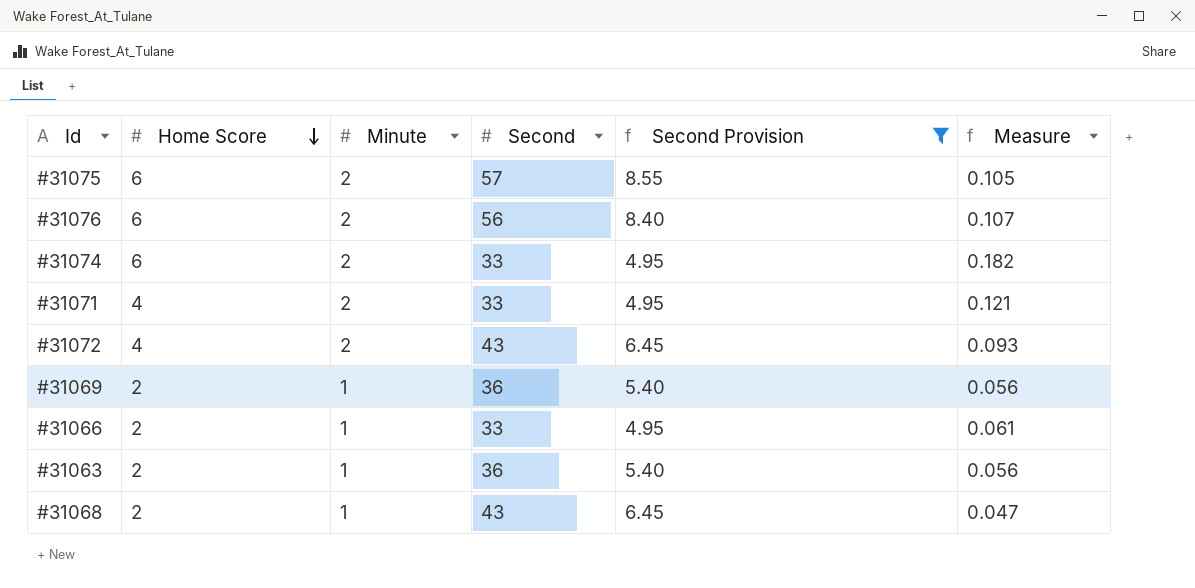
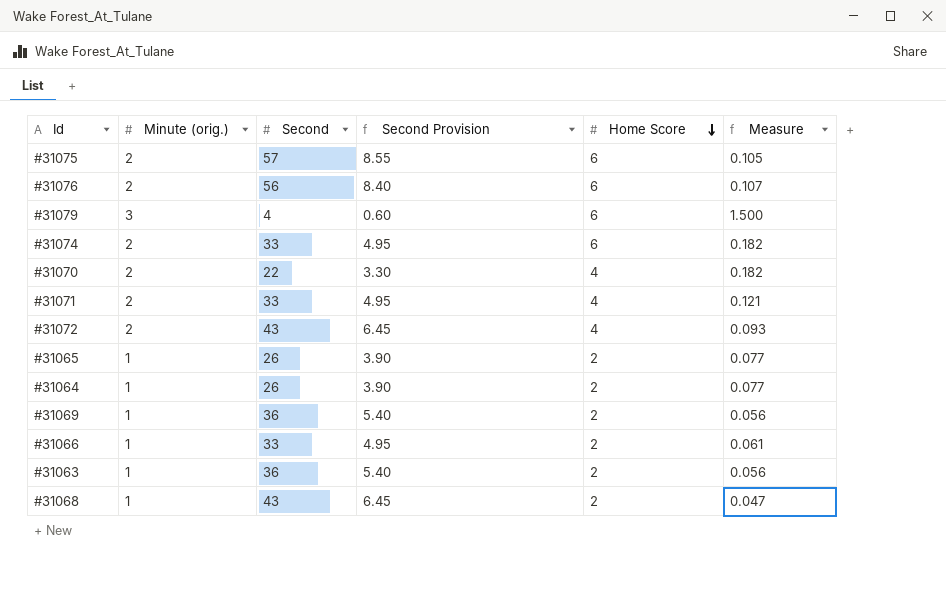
filter: Second Provision >= 4.95 -> none
column name: Minute -> Minute (orig.)
column Home Score | position: 2 -> 5

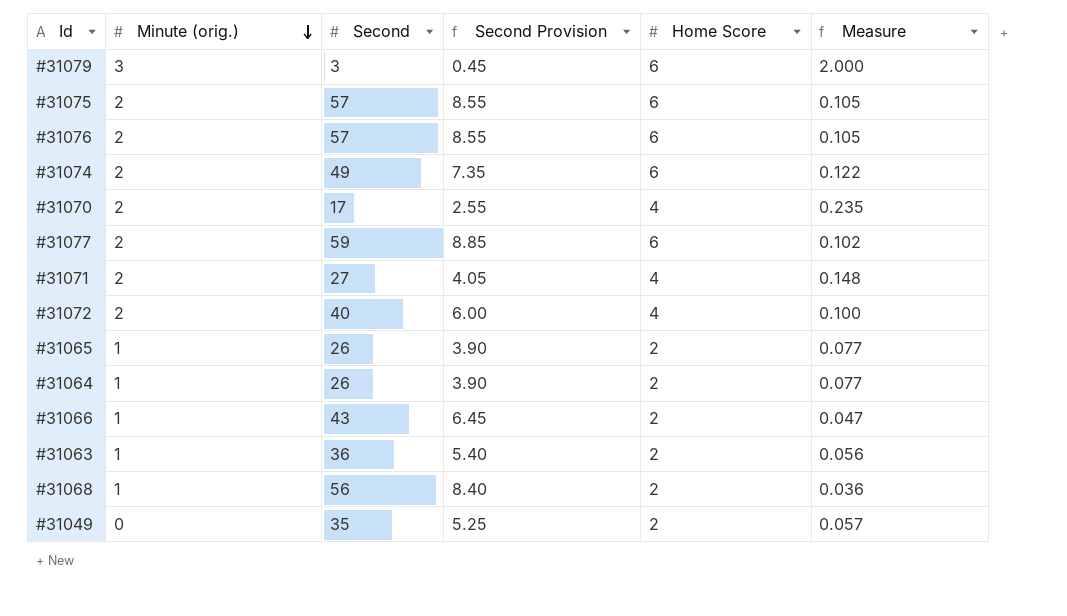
row order: Home Score descending -> Minute (orig.) descending
row #31069: 1 | 36 | 5.40 | 2 | 0.056 -> none
#31079 | Second: 4 -> 3
#31079 | Second Provision: 0.60 -> 0.45
#31079 | Measure: 1.500 -> 2.000
#31076 | Second: 56 -> 57
#31076 | Second Provision: 8.40 -> 8.55
#31076 | Measure: 0.107 -> 0.105
#31074 | Second: 33 -> 49
#31074 | Second Provision: 4.95 -> 7.35
#31074 | Measure: 0.182 -> 0.122
#31070 | Second: 22 -> 17
#31070 | Second Provision: 3.30 -> 2.55
#31070 | Measure: 0.182 -> 0.235
row #31077: none -> 2 | 59 | 8.85 | 6 | 0.102
#31071 | Second: 33 -> 27
#31071 | Second Provision: 4.95 -> 4.05
#31071 | Measure: 0.121 -> 0.148
#31072 | Second: 43 -> 40
#31072 | Second Provision: 6.45 -> 6.00
#31072 | Measure: 0.093 -> 0.100
#31066 | Second: 33 -> 43
#31066 | Second Provision: 4.95 -> 6.45
#31066 | Measure: 0.061 -> 0.047
#31068 | Second: 43 -> 56
#31068 | Second Provision: 6.45 -> 8.40
#31068 | Measure: 0.047 -> 0.036
row #31049: none -> 0 | 35 | 5.25 | 2 | 0.057

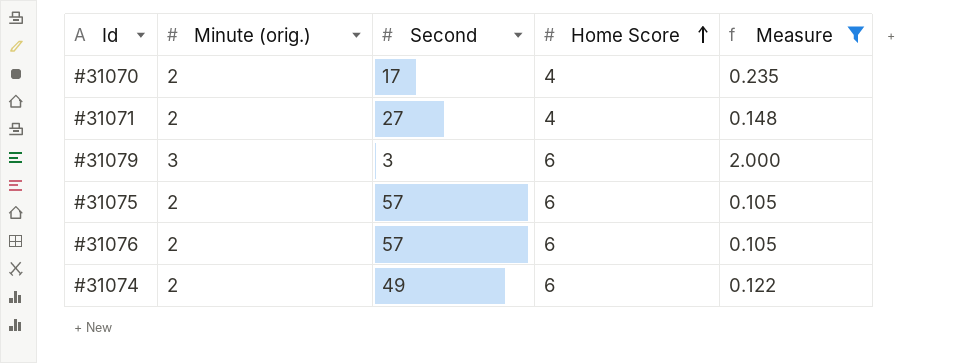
filter: none -> Measure >= 0.105
row order: Minute (orig.) descending -> Home Score ascending
column Second Provision | formula: [Second] * 0.15 -> none

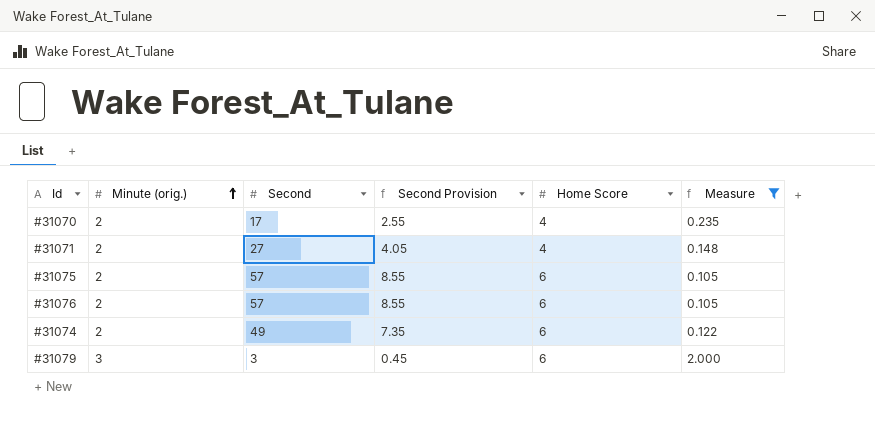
row order: Home Score ascending -> Minute (orig.) ascending
column Second Provision | formula: none -> [Second] * 0.15

